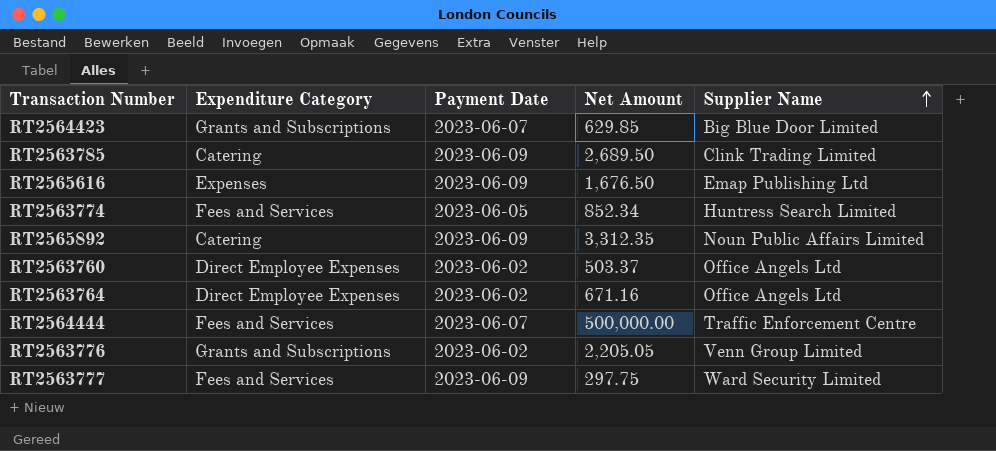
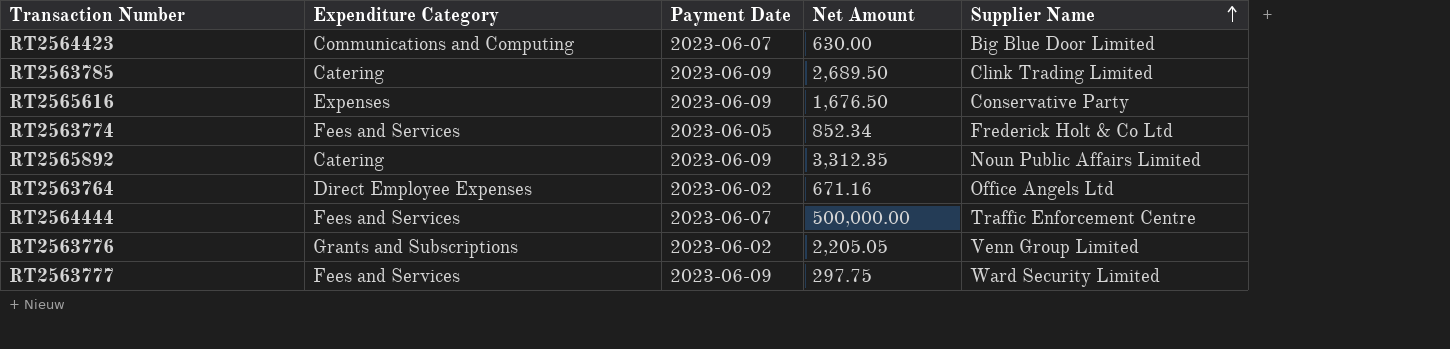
row RT2563760: Direct Employee Expenses | 2023-06-02 | 503.37 | Office Angels Ltd -> none
RT2564423 | Expenditure Category: Grants and Subscriptions -> Communications and Computing
RT2564423 | Net Amount: 629.85 -> 630.00
RT2565616 | Supplier Name: Emap Publishing Ltd -> Conservative Party
RT2563774 | Supplier Name: Huntress Search Limited -> Frederick Holt & Co Ltd

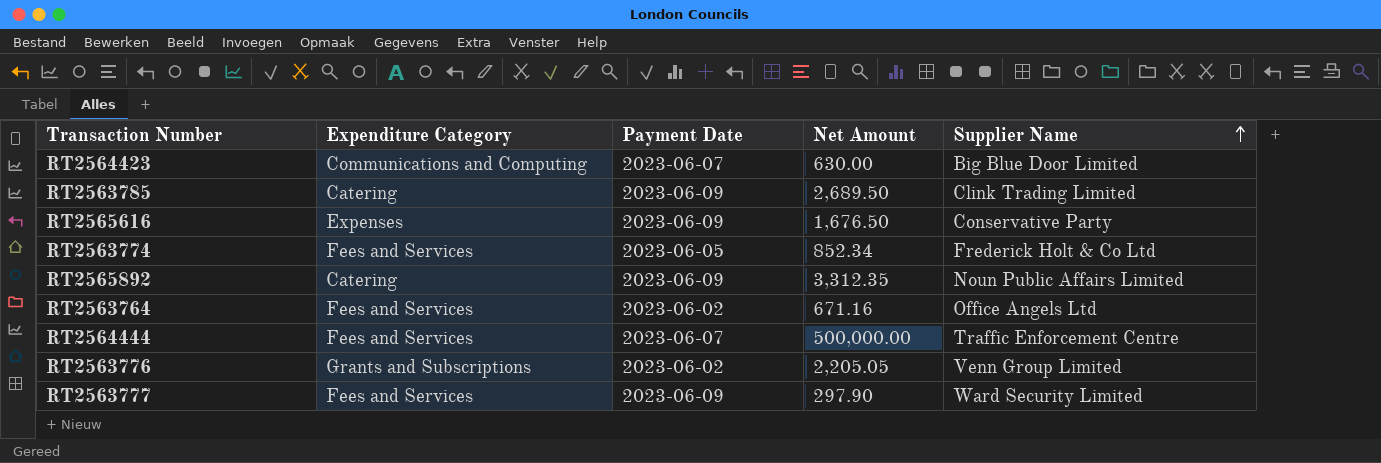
RT2563764 | Expenditure Category: Direct Employee Expenses -> Fees and Services
RT2563777 | Net Amount: 297.75 -> 297.90

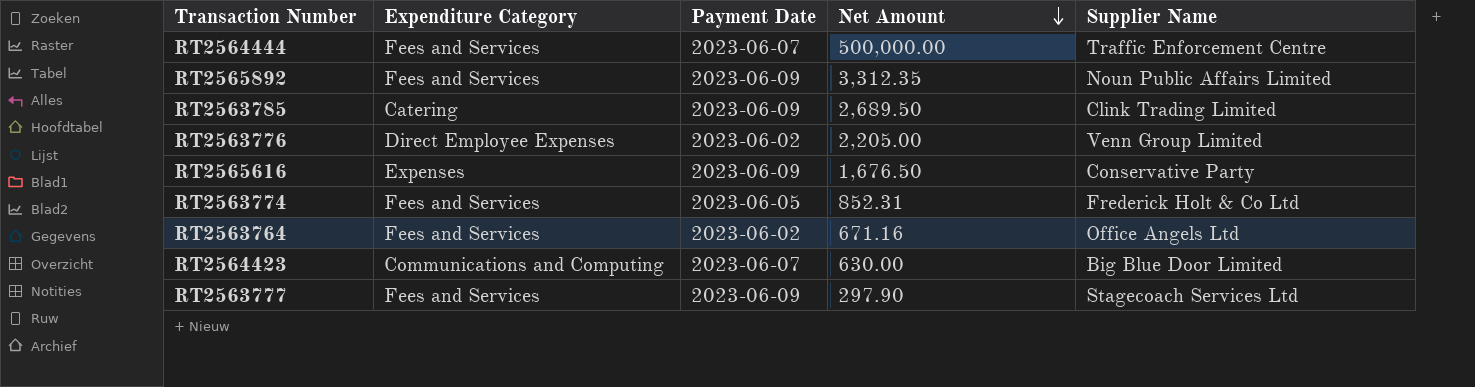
row order: Supplier Name ascending -> Net Amount descending
RT2565892 | Expenditure Category: Catering -> Fees and Services
RT2563776 | Expenditure Category: Grants and Subscriptions -> Direct Employee Expenses
RT2563776 | Net Amount: 2,205.05 -> 2,205.00
RT2563774 | Net Amount: 852.34 -> 852.31
RT2563777 | Supplier Name: Ward Security Limited -> Stagecoach Services Ltd

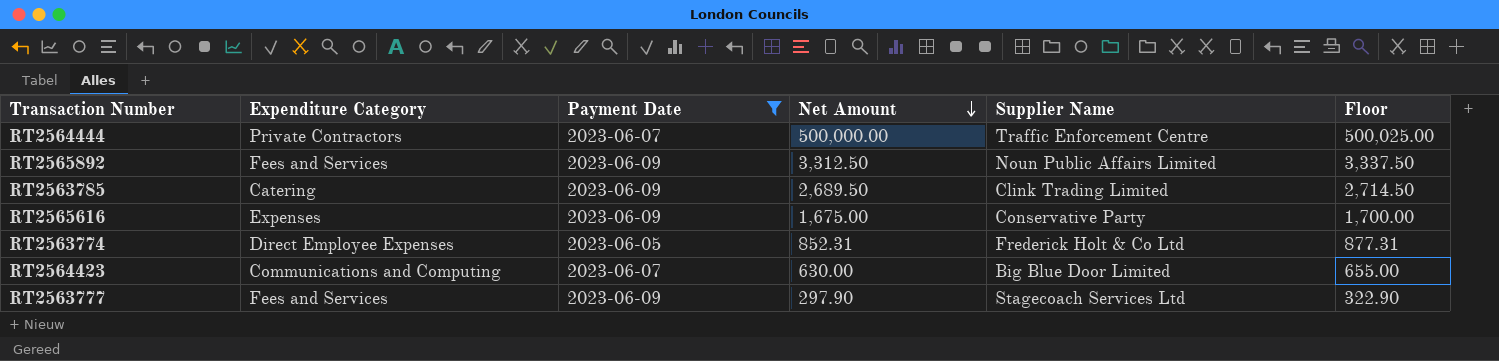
filter: none -> Payment Date != 2023-06-02
column Floor | formula: none -> [Net Amount] + 25
RT2564444 | Expenditure Category: Fees and Services -> Private Contractors
RT2565892 | Net Amount: 3,312.35 -> 3,312.50
RT2565616 | Net Amount: 1,676.50 -> 1,675.00
RT2563774 | Expenditure Category: Fees and Services -> Direct Employee Expenses

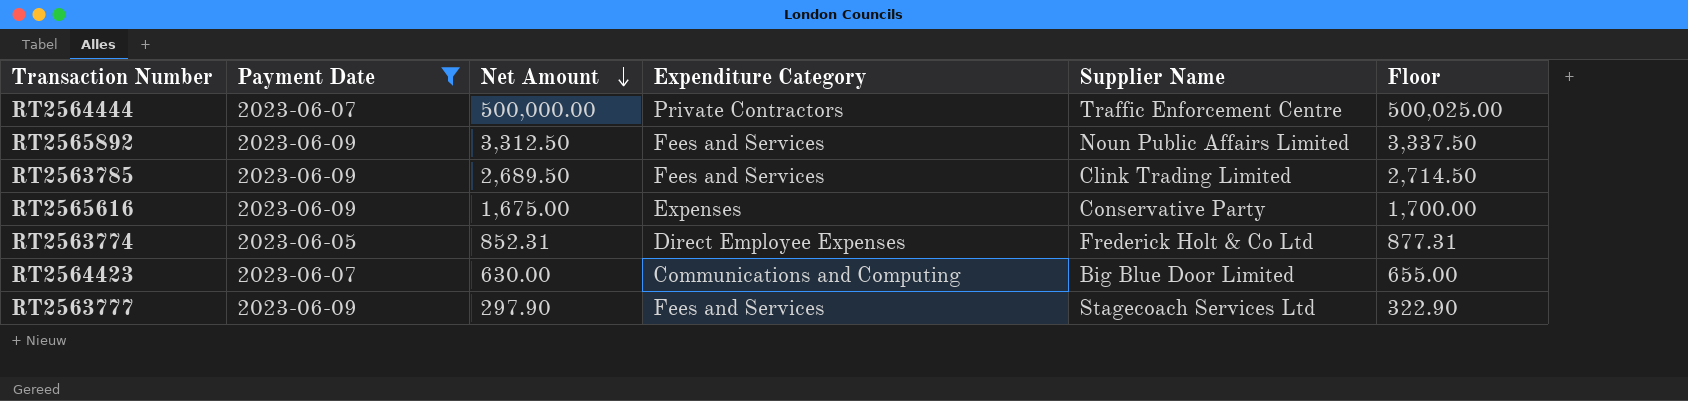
column Expenditure Category | position: 2 -> 4
RT2563785 | Expenditure Category: Catering -> Fees and Services

